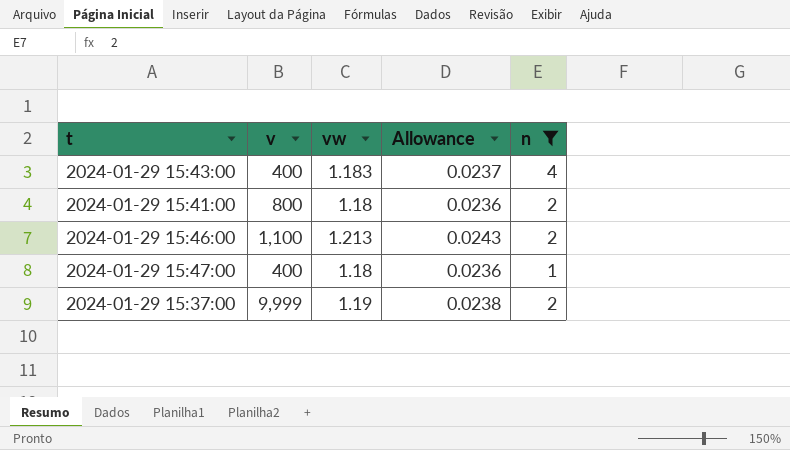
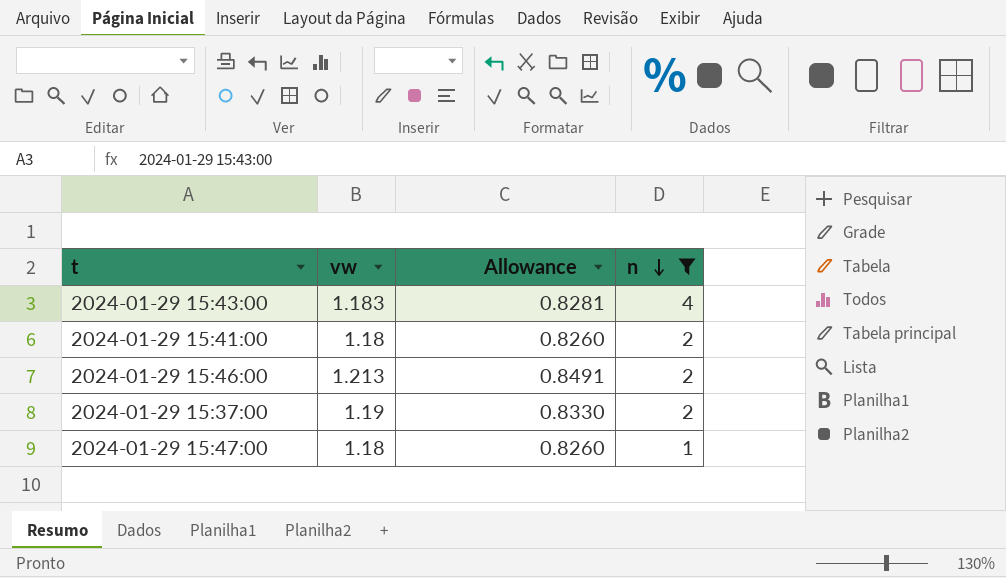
row order: none -> n descending
column v | position: 2 -> none
column Allowance | formula: [vw] * 0.02 -> [vw] * 0.7

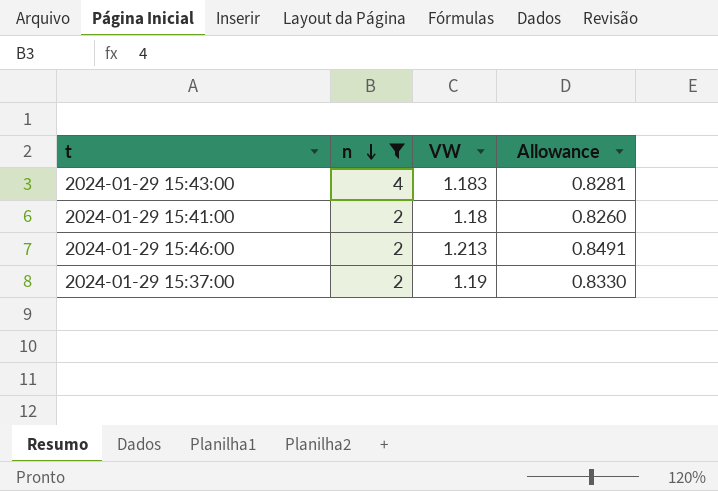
column n | position: 4 -> 2
column name: vw -> VW
row 2024-01-29 15:47:00: 1.18 | 0.8260 | 1 -> none

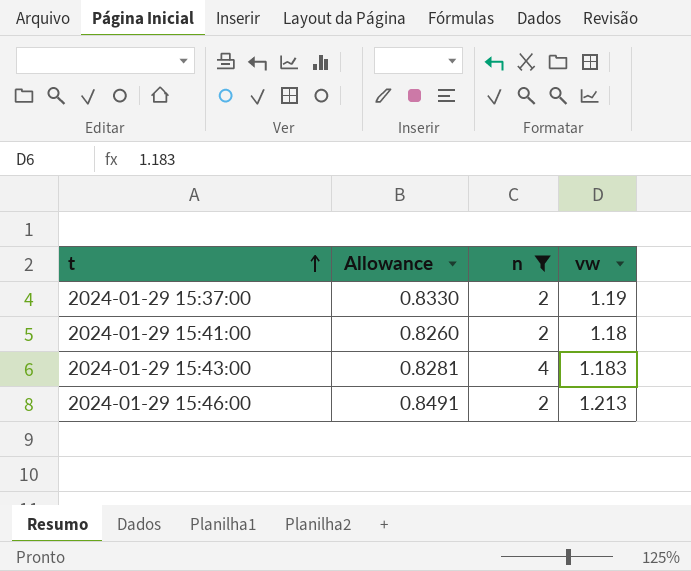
row order: n descending -> t ascending
column Allowance | position: 4 -> 2
column name: VW -> vw

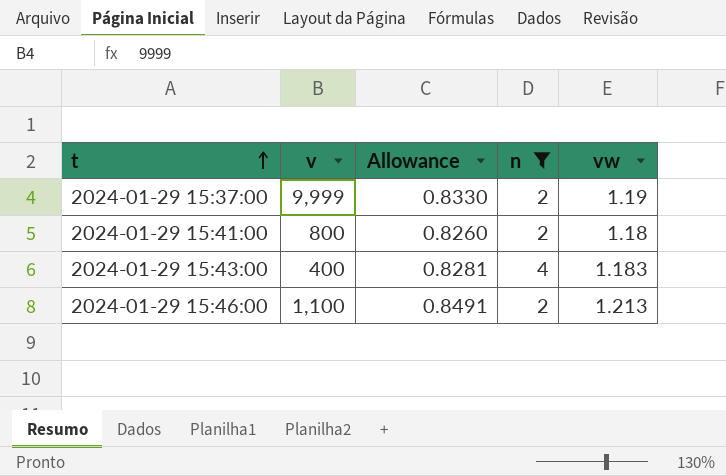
column v | position: none -> 2

